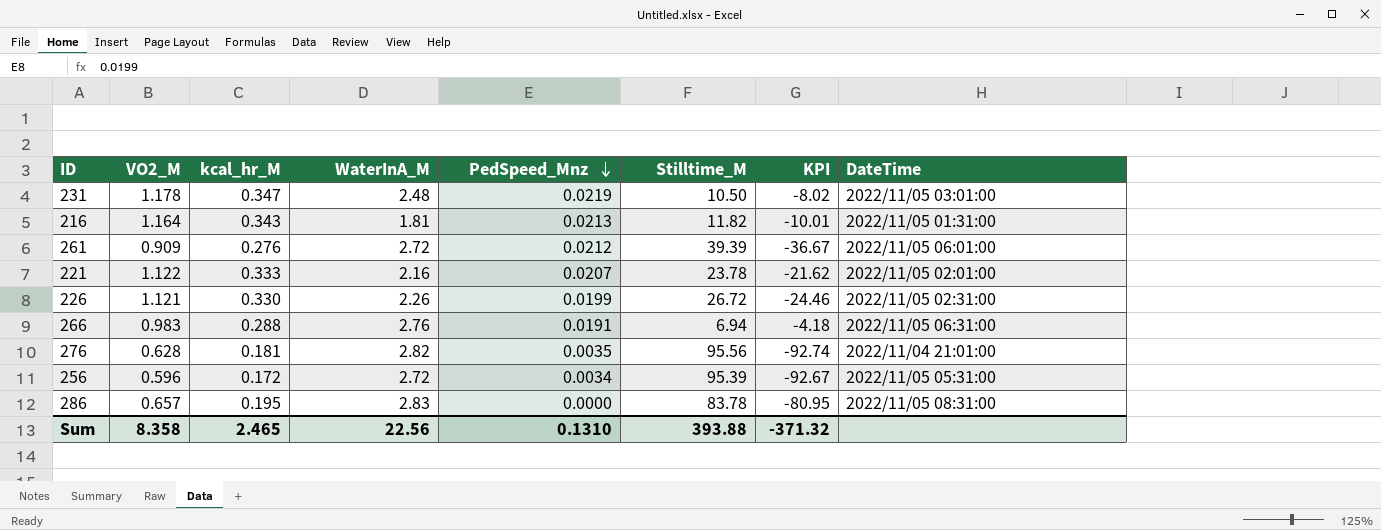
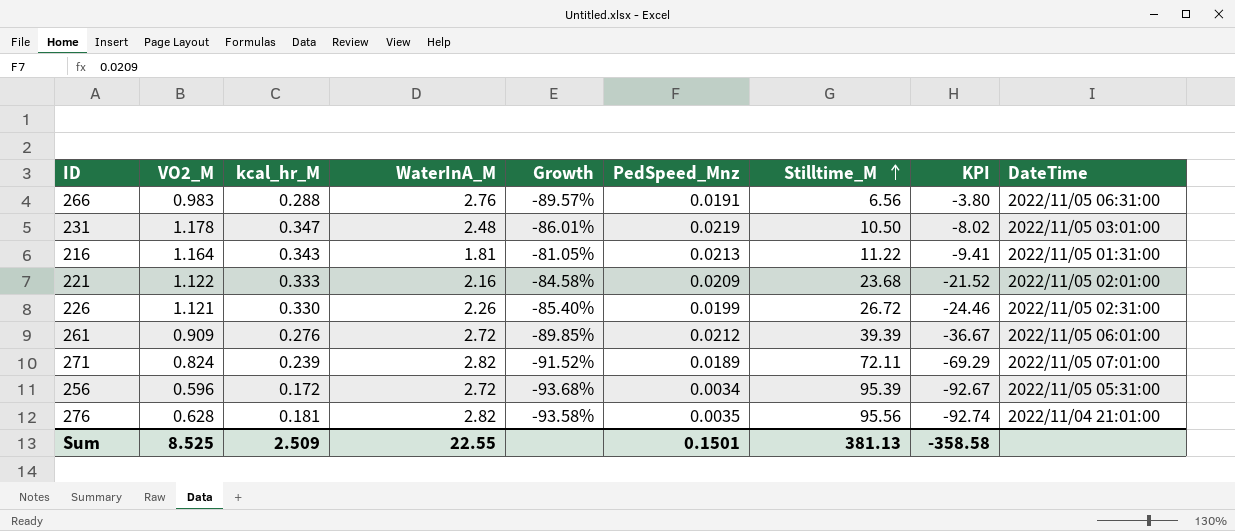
row order: PedSpeed_Mnz descending -> Stilltime_M ascending
column Growth | formula: none -> ([kcal_hr_M] - [WaterInA_M]) / [WaterInA_M]
row 286: 0.657 | 0.195 | 2.83 | 0.0000 | 83.78 | -80.95 | 2022/11/05 08:31:00 -> none
266 | Stilltime_M: 6.94 -> 6.56
266 | KPI: -4.18 -> -3.80
216 | Stilltime_M: 11.82 -> 11.22
216 | KPI: -10.01 -> -9.41
221 | PedSpeed_Mnz: 0.0207 -> 0.0209
221 | Stilltime_M: 23.78 -> 23.68
221 | KPI: -21.62 -> -21.52
row 271: none -> 0.824 | 0.239 | 2.82 | -91.52% | 0.0189 | 72.11 | -69.29 | 2022/11/05 07:01:00
Sum | VO2_M: 8.358 -> 8.525
Sum | kcal_hr_M: 2.465 -> 2.509
Sum | WaterInA_M: 22.56 -> 22.55
Sum | PedSpeed_Mnz: 0.1310 -> 0.1501
Sum | Stilltime_M: 393.88 -> 381.13
Sum | KPI: -371.32 -> -358.58

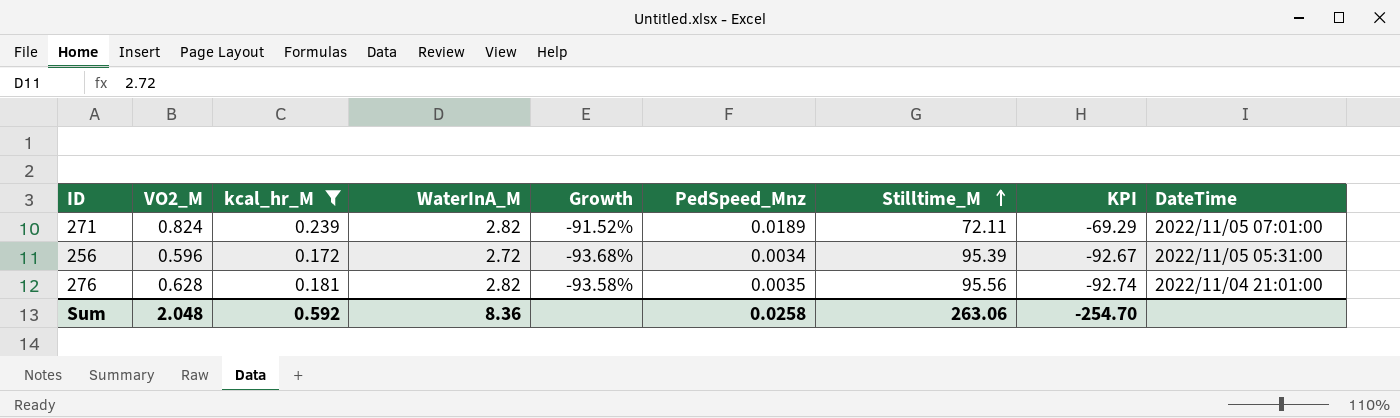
filter: none -> kcal_hr_M <= 0.239
Sum | VO2_M: 8.525 -> 2.048
Sum | kcal_hr_M: 2.509 -> 0.592
Sum | WaterInA_M: 22.55 -> 8.36
Sum | PedSpeed_Mnz: 0.1501 -> 0.0258
Sum | Stilltime_M: 381.13 -> 263.06
Sum | KPI: -358.58 -> -254.70

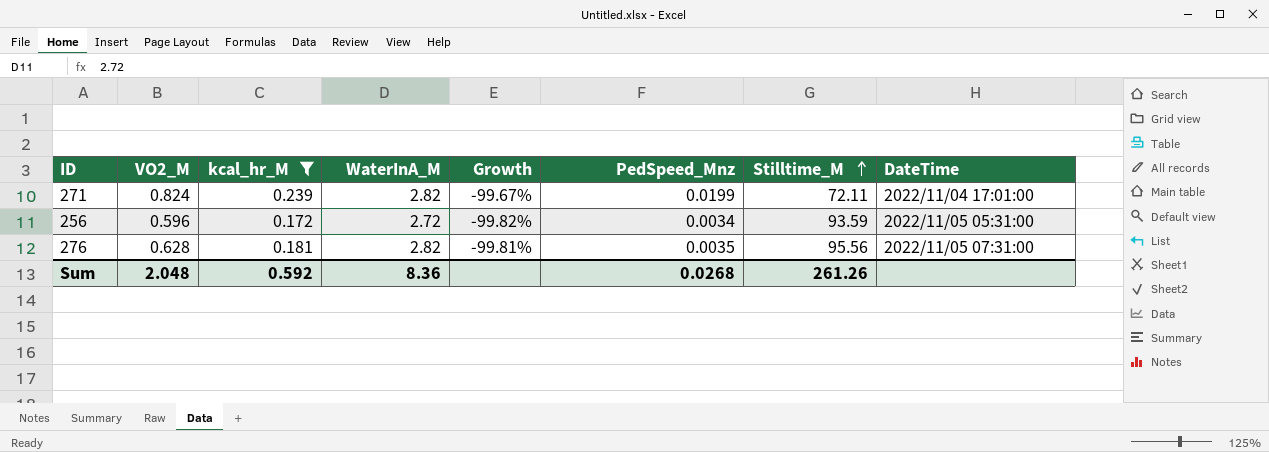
column KPI | formula: [WaterInA_M] - [Stilltime_M] -> none
column Growth | formula: ([kcal_hr_M] - [WaterInA_M]) / [WaterInA_M] -> ([kcal_hr_M] - [Stilltime_M]) / [Stilltime_M]
271 | PedSpeed_Mnz: 0.0189 -> 0.0199
271 | DateTime: 2022/11/05 07:01:00 -> 2022/11/04 17:01:00
256 | Stilltime_M: 95.39 -> 93.59
276 | DateTime: 2022/11/04 21:01:00 -> 2022/11/05 07:31:00
Sum | PedSpeed_Mnz: 0.0258 -> 0.0268
Sum | Stilltime_M: 263.06 -> 261.26

